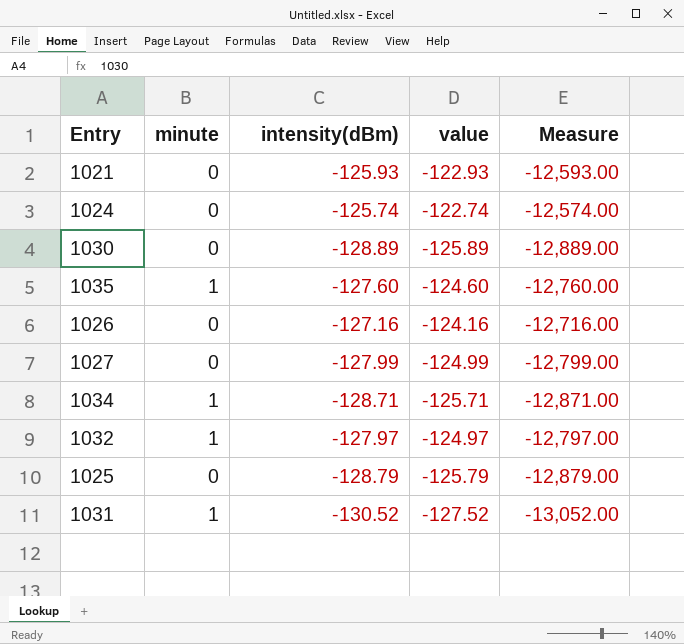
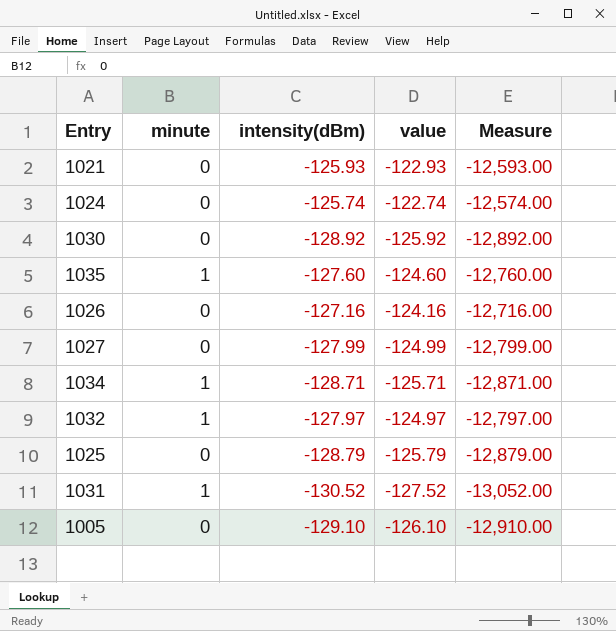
1030 | intensity(dBm): -128.89 -> -128.92
1030 | value: -125.89 -> -125.92
1030 | Measure: -12,889.00 -> -12,892.00
row 1005: none -> 0 | -129.10 | -126.10 | -12,910.00

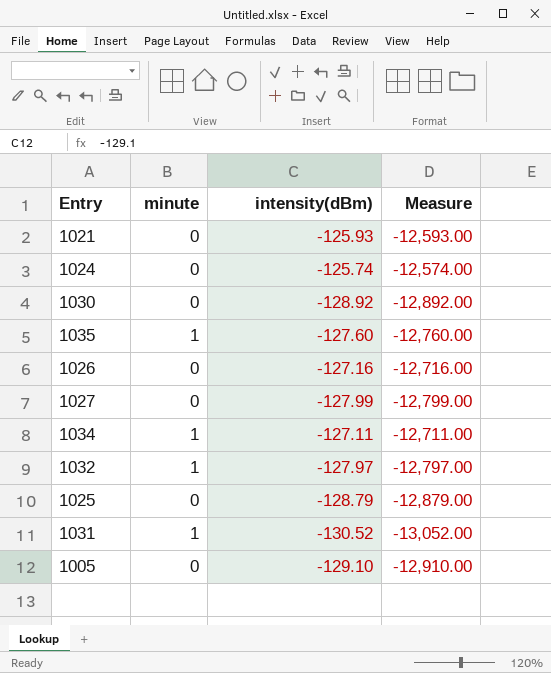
column value | formula: [intensity(dBm)] + 3 -> none
1034 | intensity(dBm): -128.71 -> -127.11
1034 | Measure: -12,871.00 -> -12,711.00

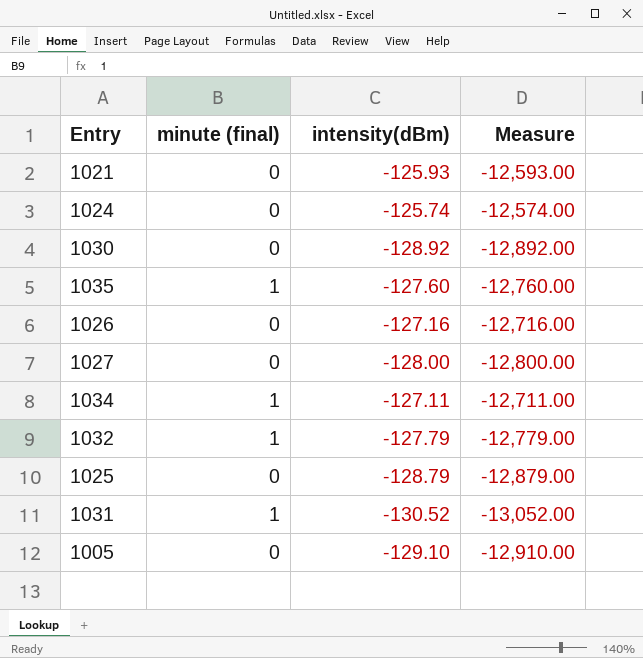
column name: minute -> minute (final)
1027 | intensity(dBm): -127.99 -> -128.00
1027 | Measure: -12,799.00 -> -12,800.00
1032 | intensity(dBm): -127.97 -> -127.79
1032 | Measure: -12,797.00 -> -12,779.00

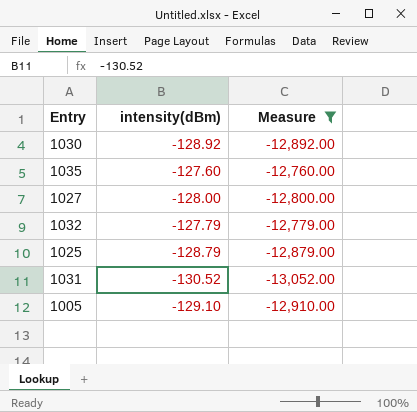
filter: none -> Measure <= -12,760.00
column minute (final) | position: 2 -> none

